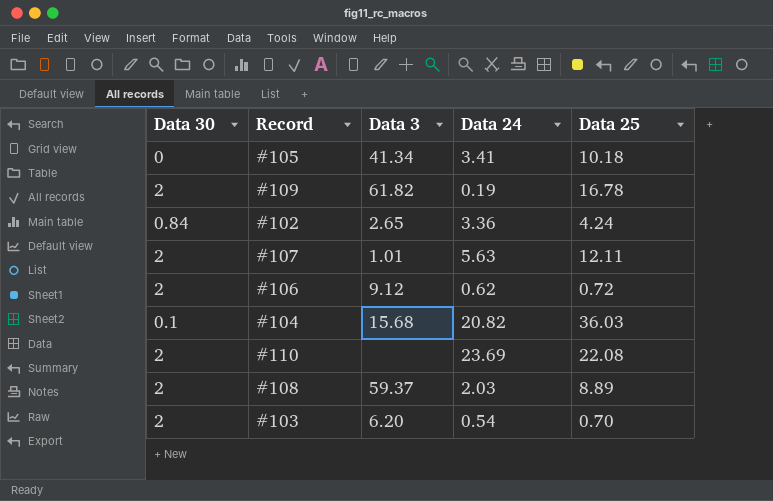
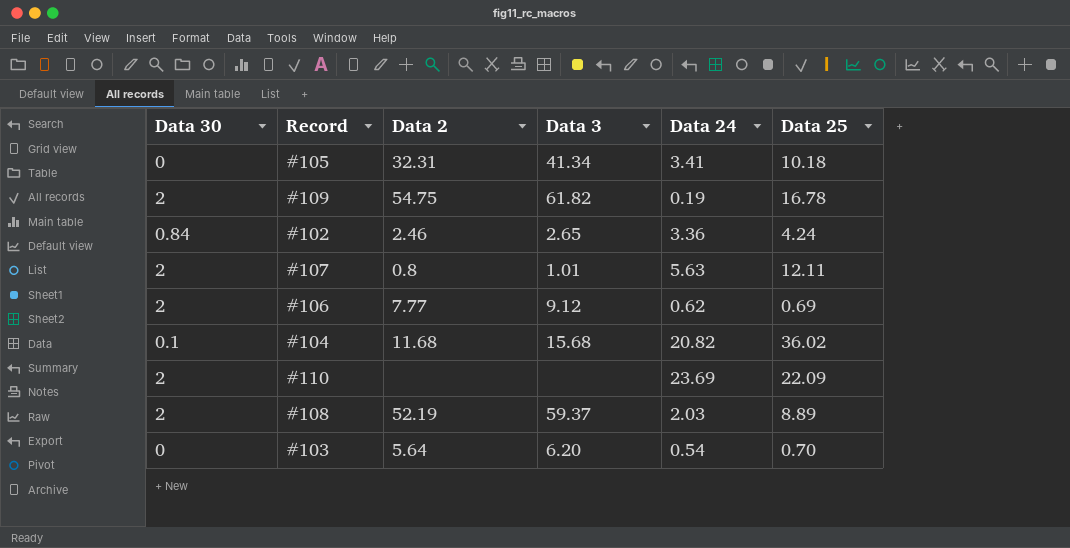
column Data 2 | position: none -> 3
#106 | Data 25: 0.72 -> 0.69
#104 | Data 25: 36.03 -> 36.02
#110 | Data 25: 22.08 -> 22.09
#103 | Data 30: 2 -> 0

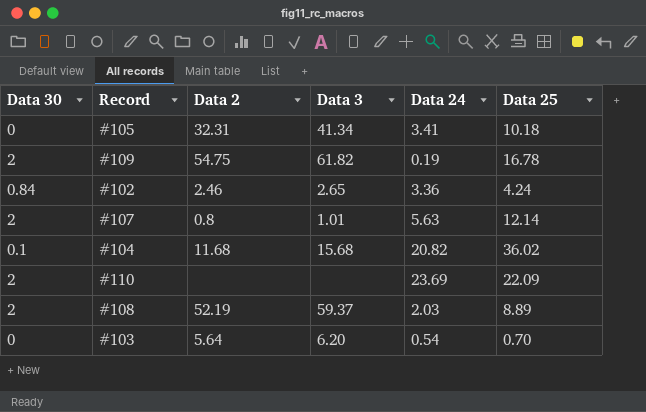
row #106: 2 | 7.77 | 9.12 | 0.62 | 0.69 -> none
#107 | Data 25: 12.11 -> 12.14

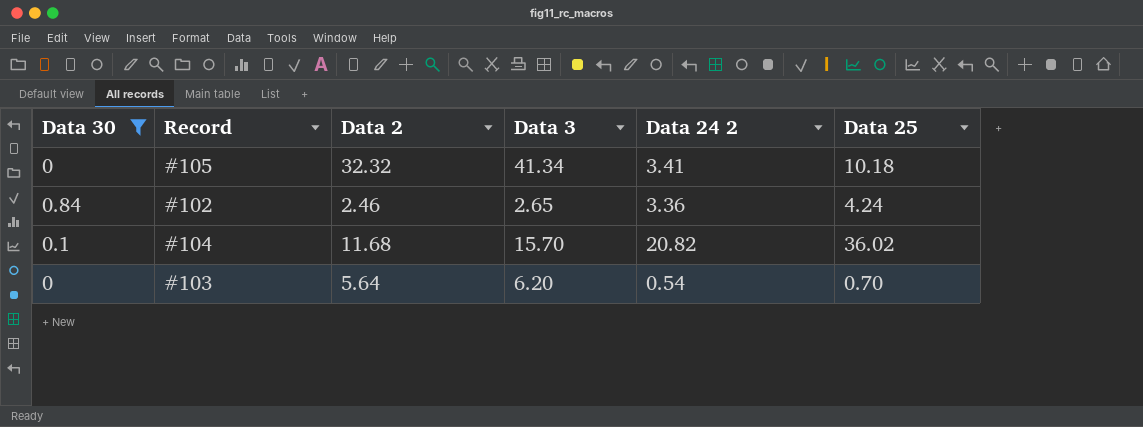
filter: none -> Data 30 != 2
column name: Data 24 -> Data 24 2
#105 | Data 2: 32.31 -> 32.32
#104 | Data 3: 15.68 -> 15.70

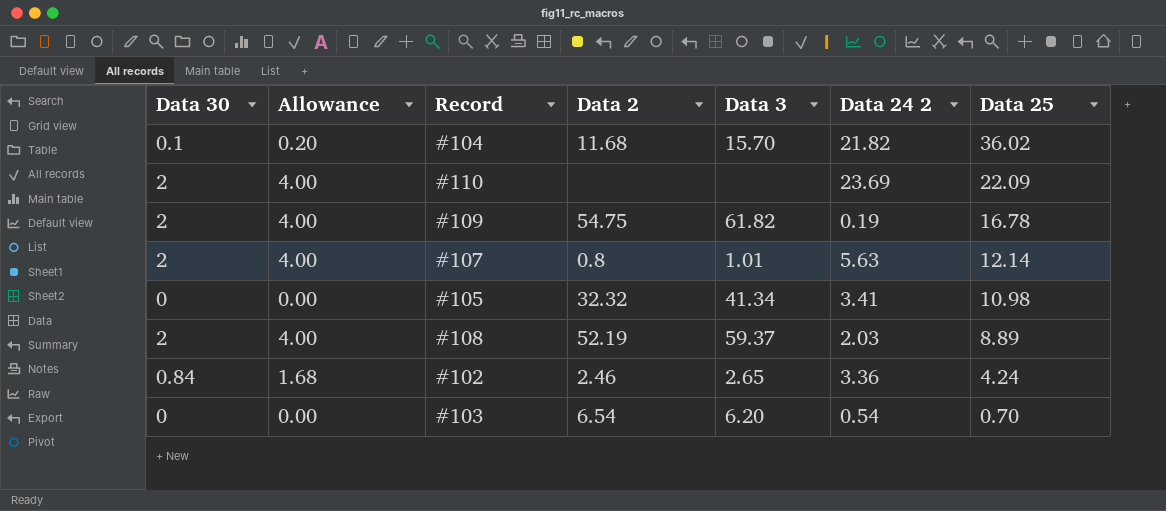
filter: Data 30 != 2 -> none
row order: none -> Data 25 descending
column Allowance | formula: none -> [Data 30] * 2
#104 | Data 24 2: 20.82 -> 21.82
#105 | Data 25: 10.18 -> 10.98
#103 | Data 2: 5.64 -> 6.54

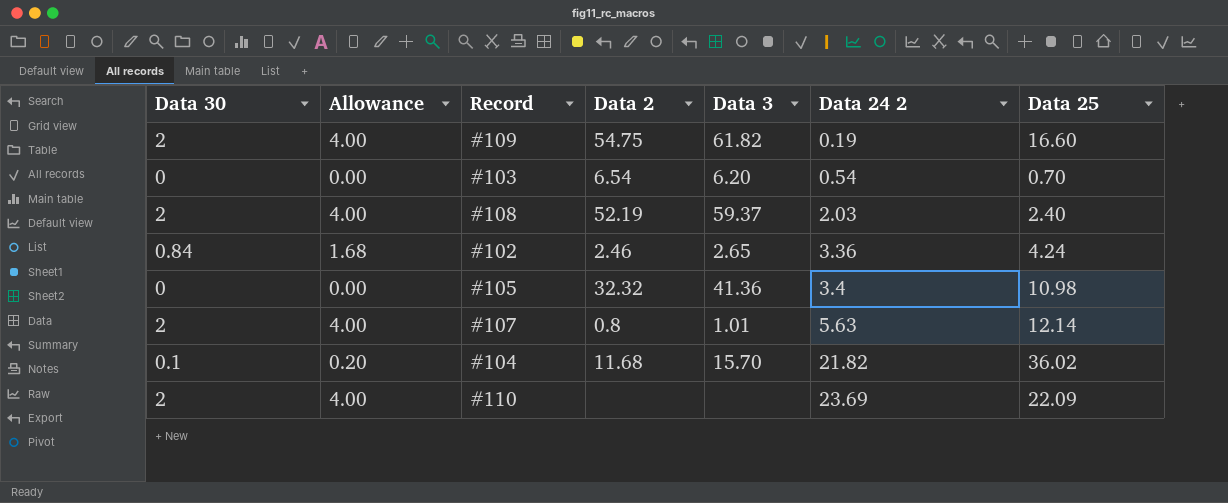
row order: Data 25 descending -> Data 24 2 ascending
#109 | Data 25: 16.78 -> 16.60
#108 | Data 25: 8.89 -> 2.40
#105 | Data 3: 41.34 -> 41.36
#105 | Data 24 2: 3.41 -> 3.4

